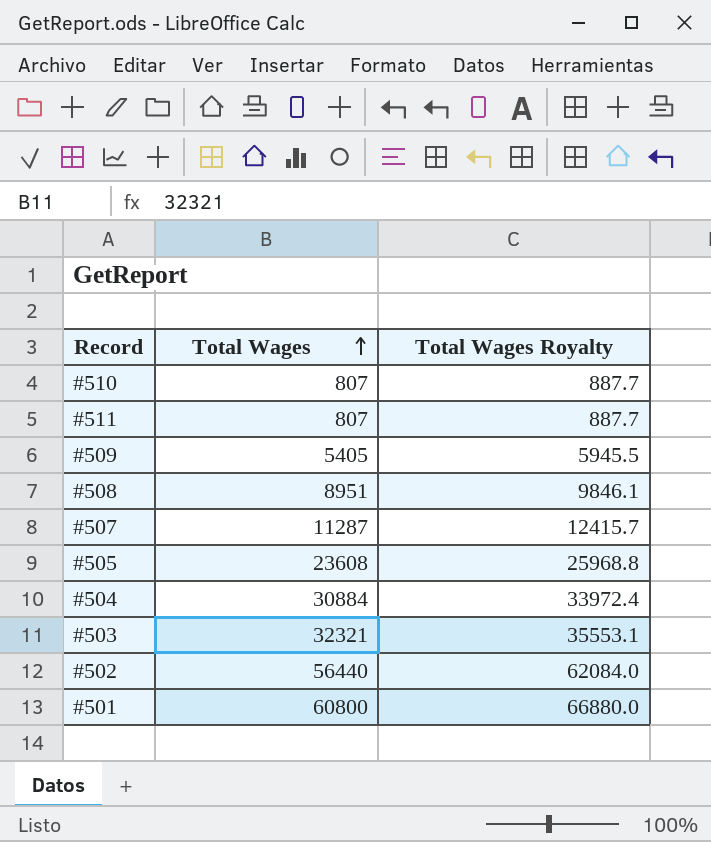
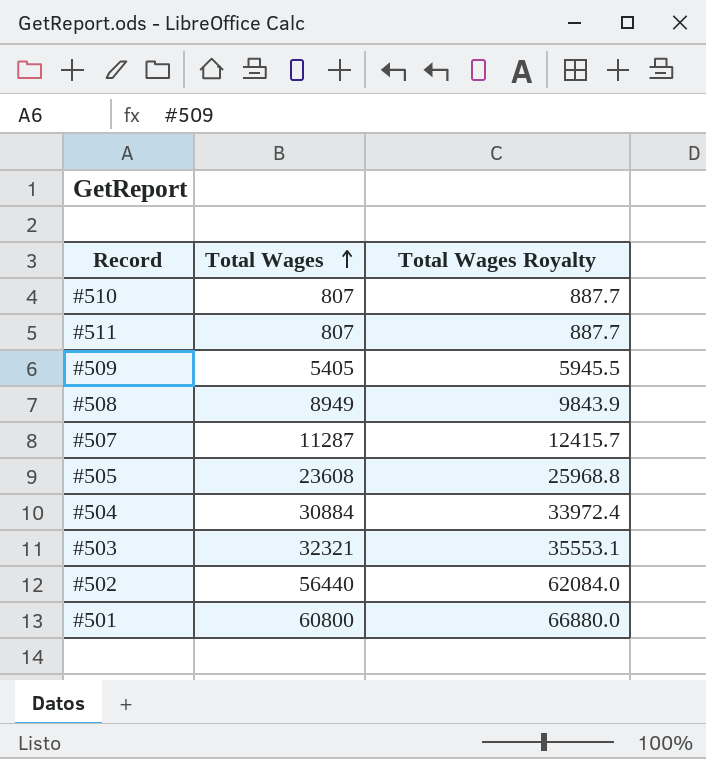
#508 | Total Wages: 8951 -> 8949
#508 | Total Wages Royalty: 9846.1 -> 9843.9

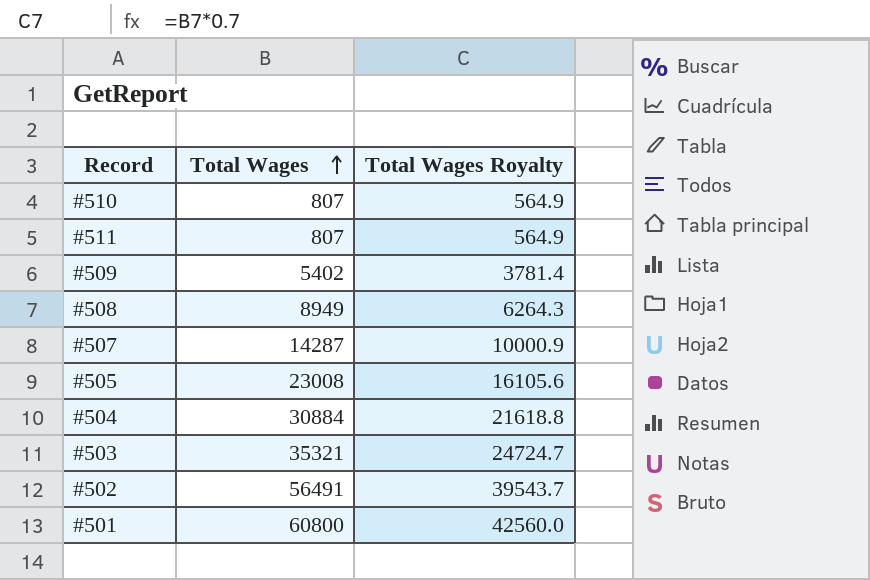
column Total Wages Royalty | formula: [Total Wages] * 1.1 -> [Total Wages] * 0.7
#509 | Total Wages: 5405 -> 5402
#507 | Total Wages: 11287 -> 14287
#505 | Total Wages: 23608 -> 23008
#503 | Total Wages: 32321 -> 35321
#502 | Total Wages: 56440 -> 56491

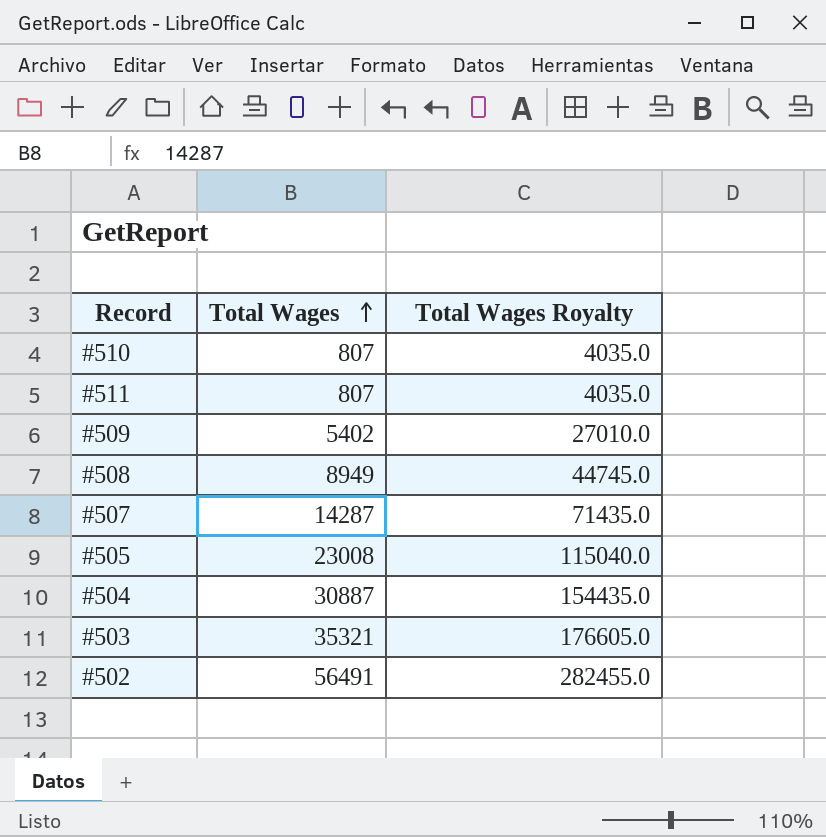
column Total Wages Royalty | formula: [Total Wages] * 0.7 -> [Total Wages] * 5
row #501: 60800 | 42560.0 -> none
#504 | Total Wages: 30884 -> 30887

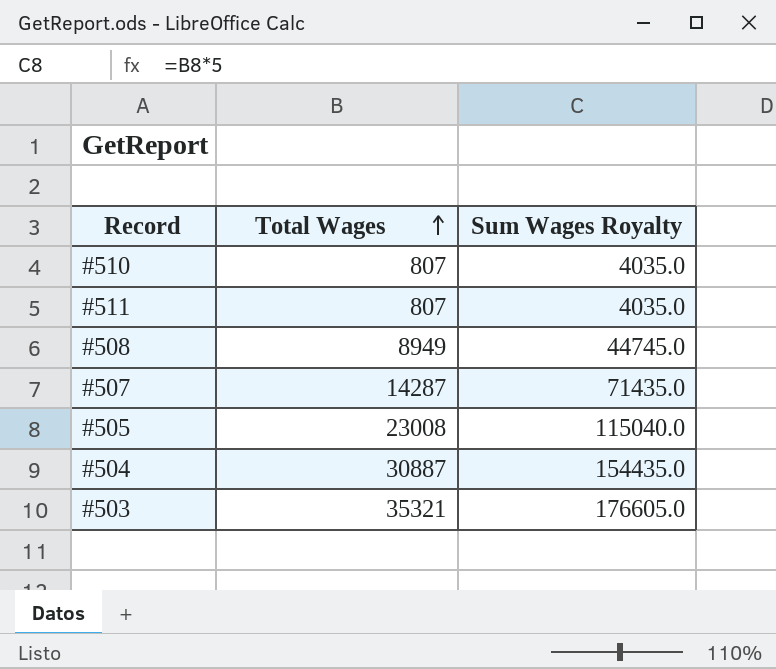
column name: Total Wages Royalty -> Sum Wages Royalty
row #509: 5402 | 27010.0 -> none
row #502: 56491 | 282455.0 -> none

